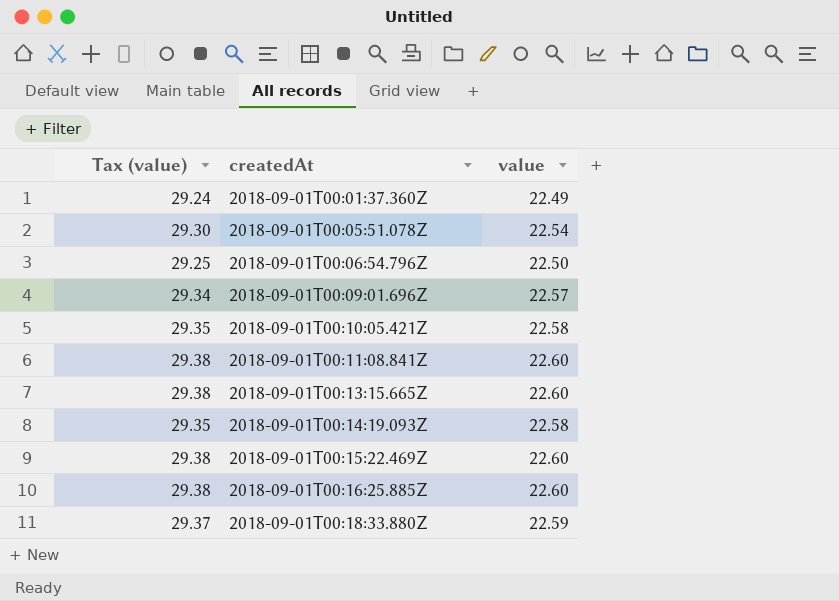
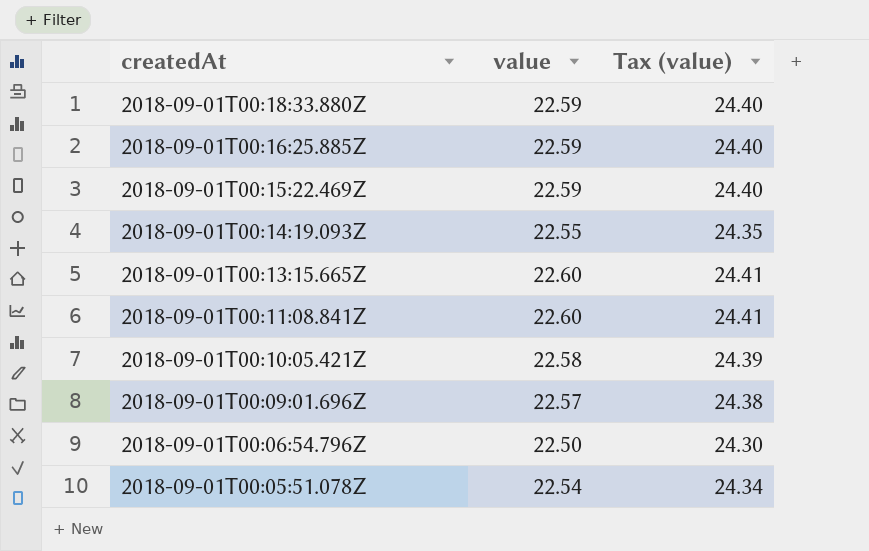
row order: createdAt ascending -> createdAt descending
column Tax (value) | formula: [value] * 1.3 -> [value] * 1.08
column Tax (value) | position: 1 -> 3
row 2018-09-01T00:01:37.360Z: 29.24 | 22.49 -> none
2018-09-01T00:16:25.885Z | value: 22.60 -> 22.59
2018-09-01T00:15:22.469Z | value: 22.60 -> 22.59
2018-09-01T00:14:19.093Z | value: 22.58 -> 22.55

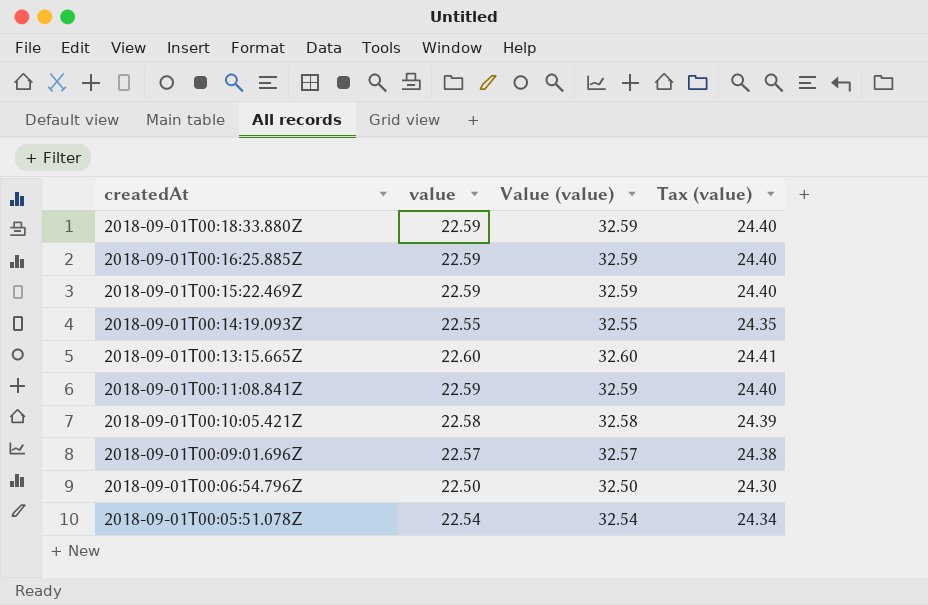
column Value (value) | formula: none -> [value] + 10
2018-09-01T00:11:08.841Z | value: 22.60 -> 22.59
2018-09-01T00:11:08.841Z | Tax (value): 24.41 -> 24.40

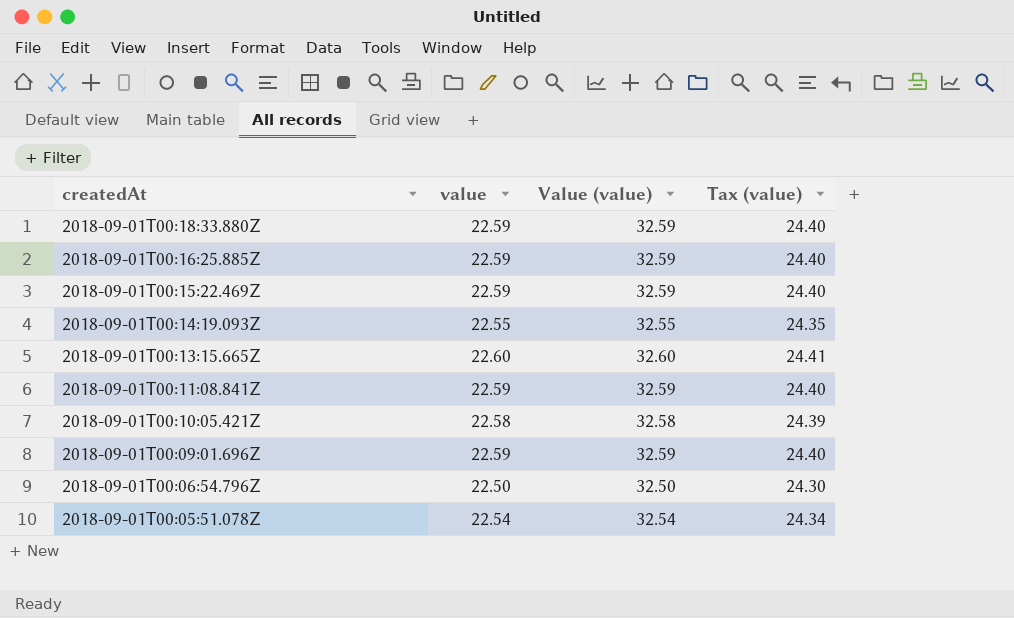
2018-09-01T00:09:01.696Z | value: 22.57 -> 22.59
2018-09-01T00:09:01.696Z | Value (value): 32.57 -> 32.59
2018-09-01T00:09:01.696Z | Tax (value): 24.38 -> 24.40

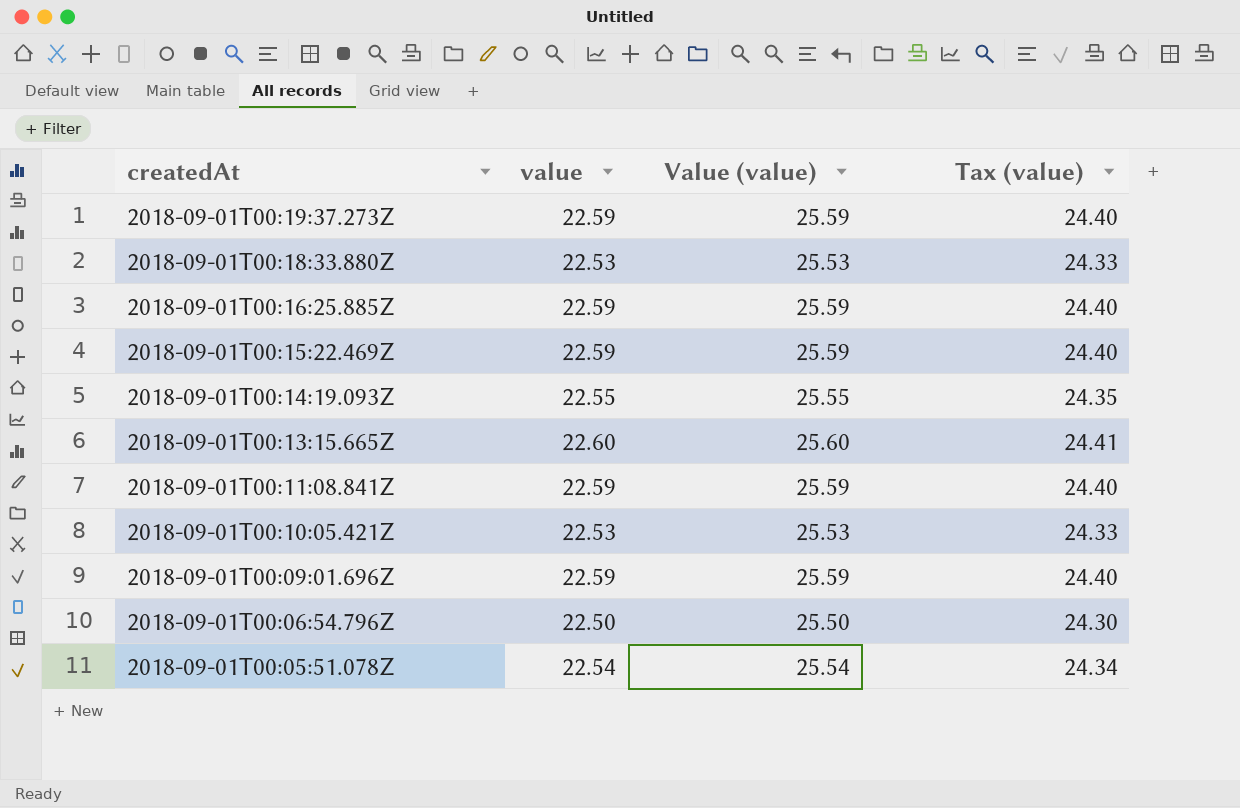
column Value (value) | formula: [value] + 10 -> [value] + 3
row 2018-09-01T00:19:37.273Z: none -> 22.59 | 25.59 | 24.40
2018-09-01T00:18:33.880Z | value: 22.59 -> 22.53
2018-09-01T00:18:33.880Z | Tax (value): 24.40 -> 24.33
2018-09-01T00:10:05.421Z | value: 22.58 -> 22.53
2018-09-01T00:10:05.421Z | Tax (value): 24.39 -> 24.33

